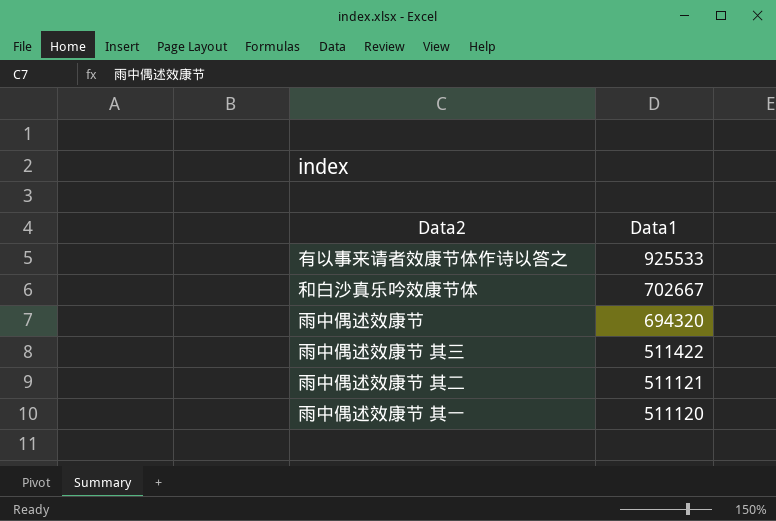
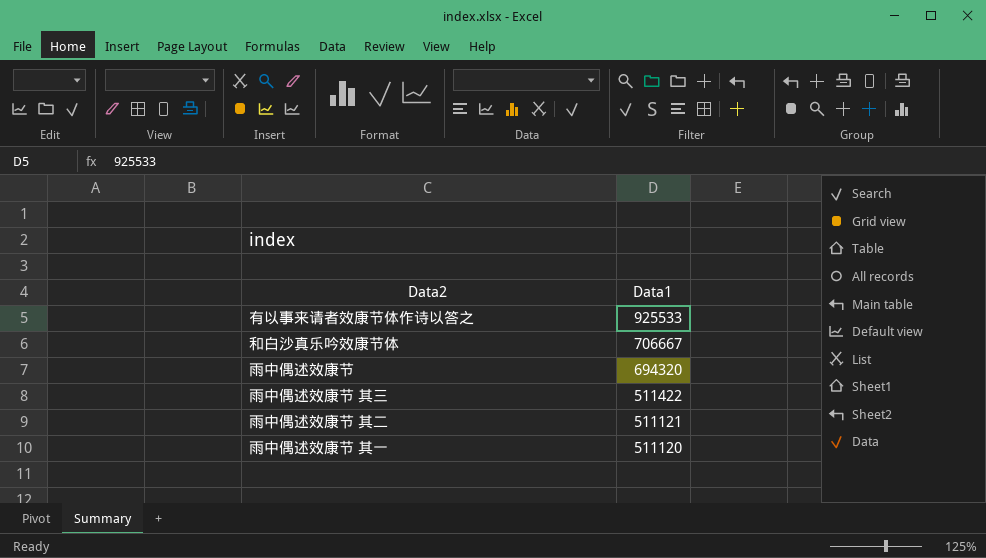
和白沙真乐吟效康节体 | Data1: 702667 -> 706667

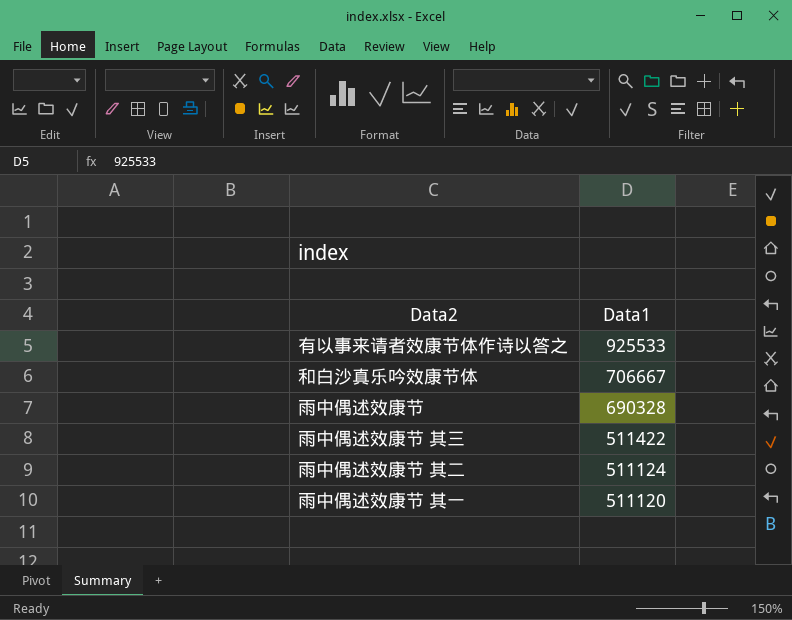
雨中偶述效康节 | Data1: 694320 -> 690328
雨中偶述效康节 其二 | Data1: 511121 -> 511124

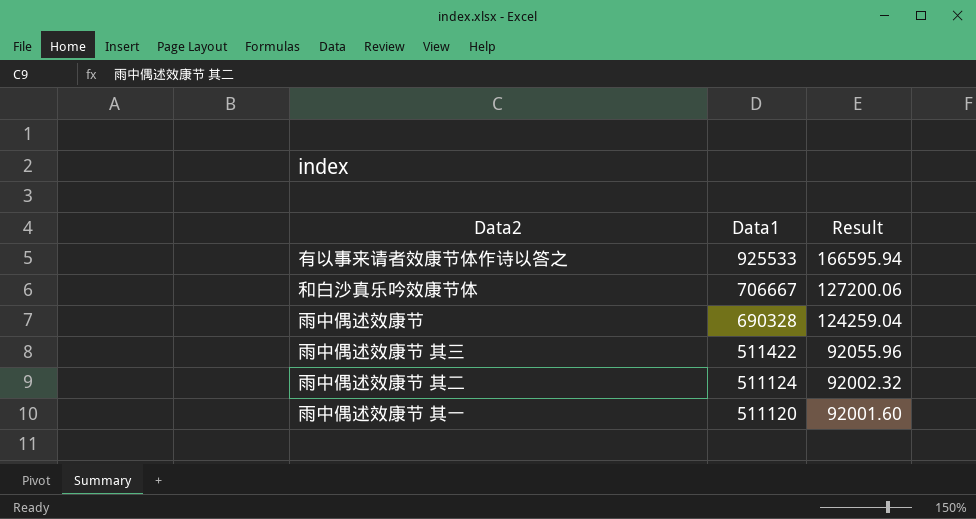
column Result | formula: none -> [Data1] * 0.18

